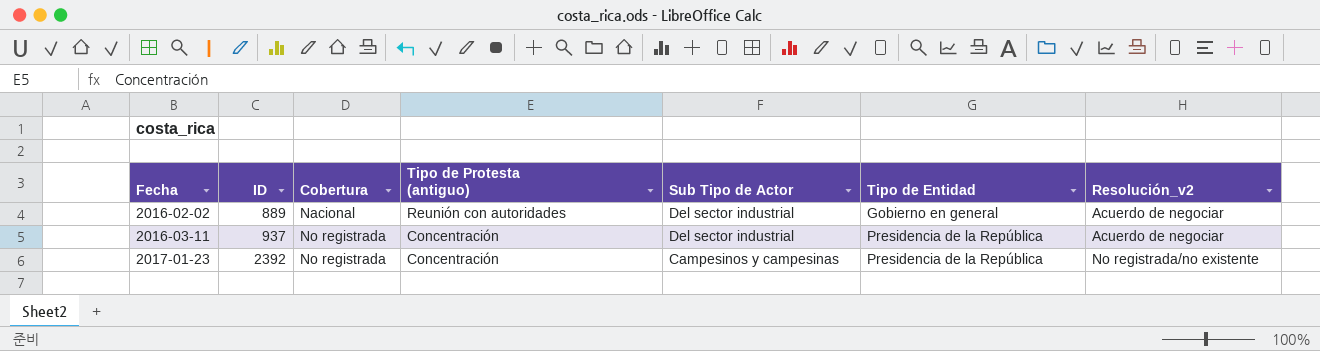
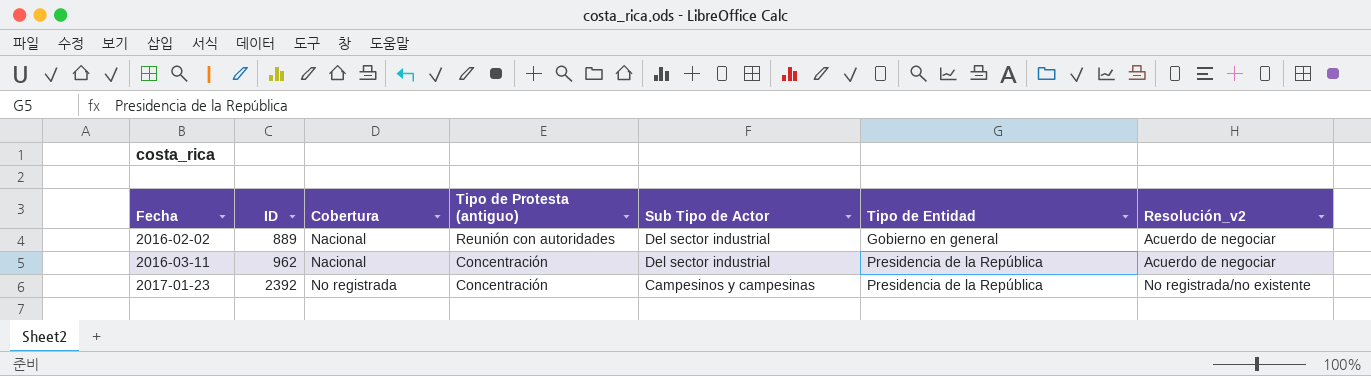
2016-03-11 | ID: 937 -> 962
2016-03-11 | Cobertura: No registrada -> Nacional

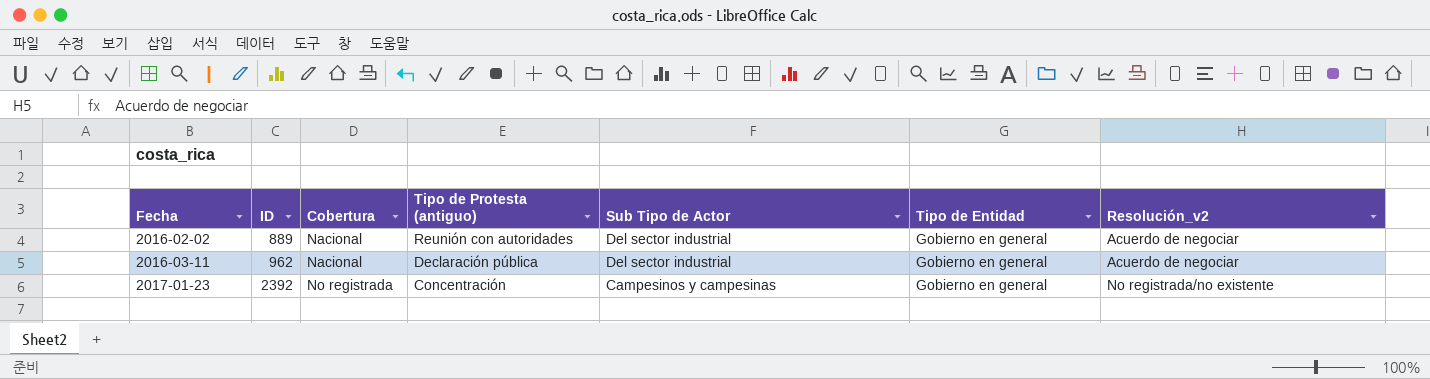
2016-03-11 | Tipo de Protesta (antiguo): Concentración -> Declaración pública
2016-03-11 | Tipo de Entidad: Presidencia de la República -> Gobierno en general
2017-01-23 | Tipo de Entidad: Presidencia de la República -> Gobierno en general

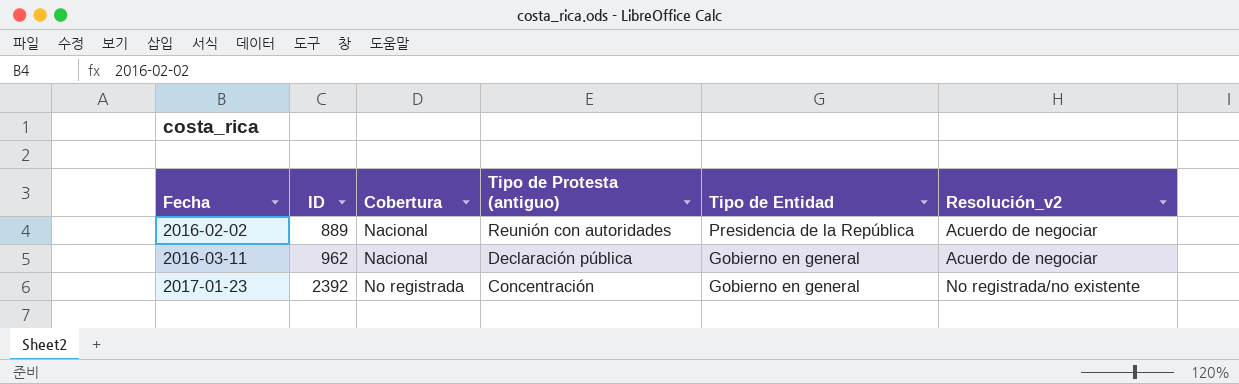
column Sub Tipo de Actor | position: 5 -> none
2016-02-02 | Tipo de Entidad: Gobierno en general -> Presidencia de la República

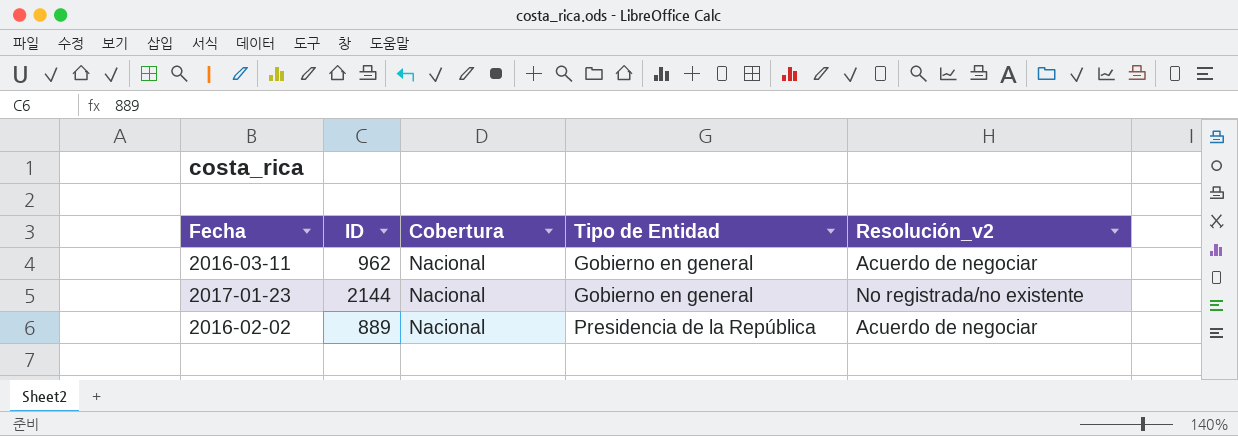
row order: Fecha ascending -> Tipo de Entidad ascending
column Tipo de Protesta (antiguo) | position: 4 -> none
2017-01-23 | ID: 2392 -> 2144
2017-01-23 | Cobertura: No registrada -> Nacional

